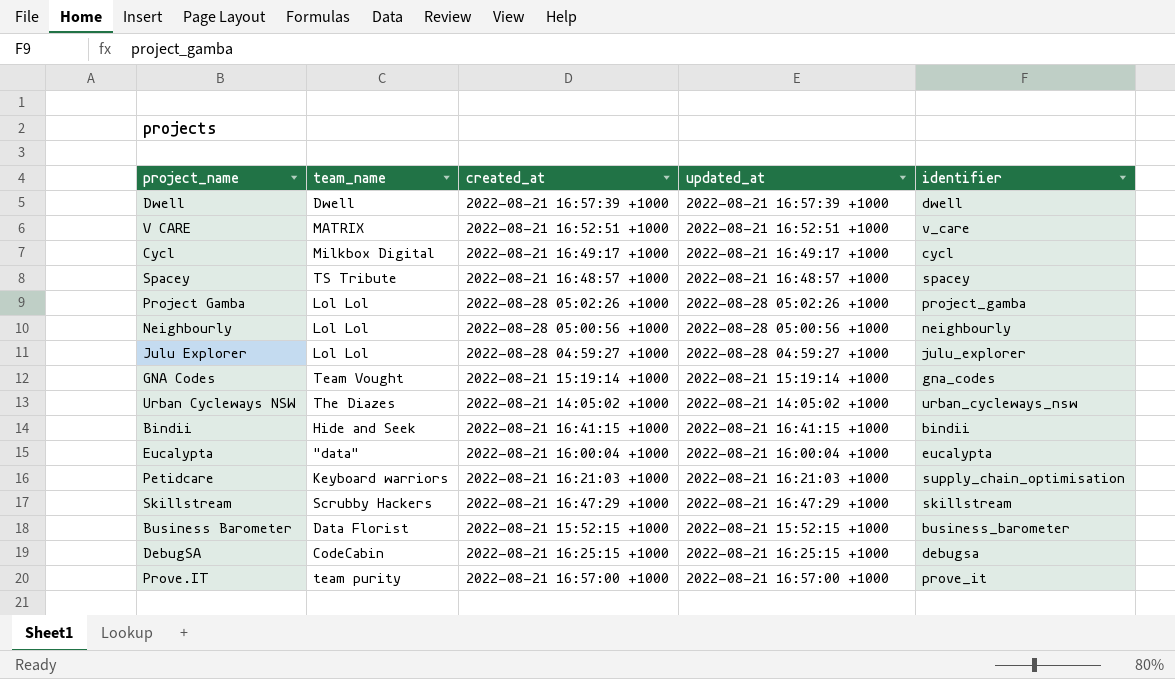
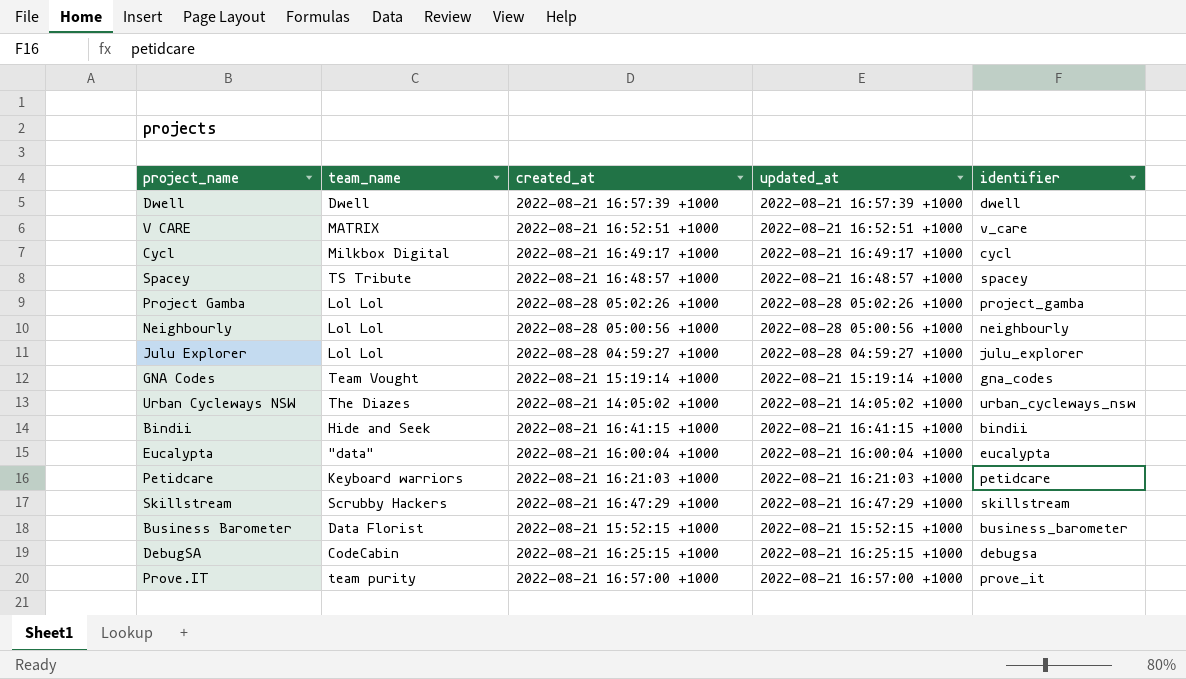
Petidcare | identifier: supply_chain_optimisation -> petidcare

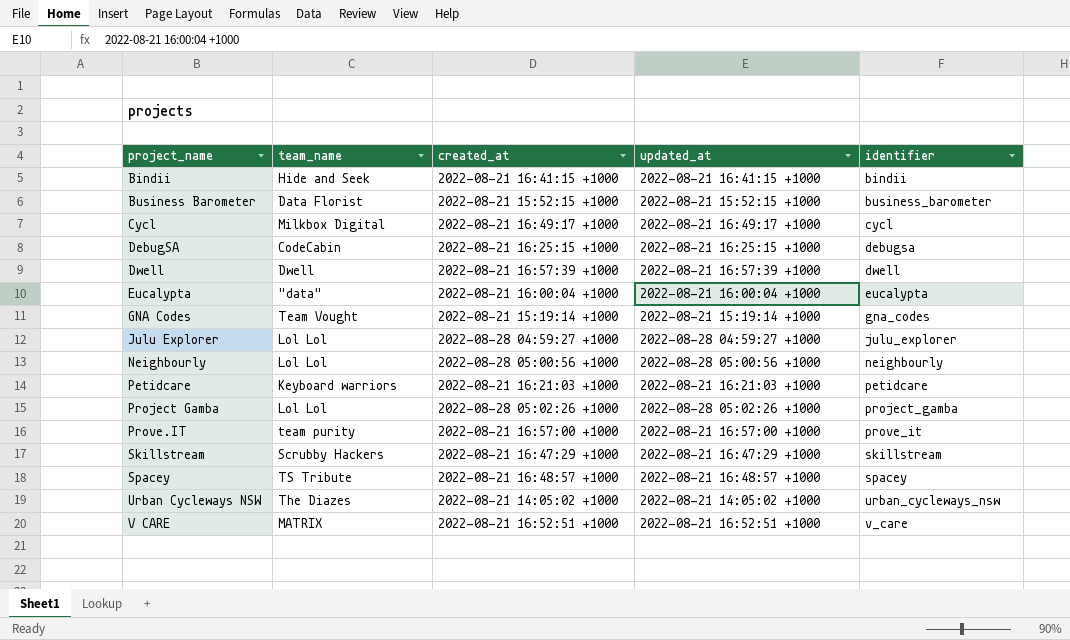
row order: none -> project_name ascending

